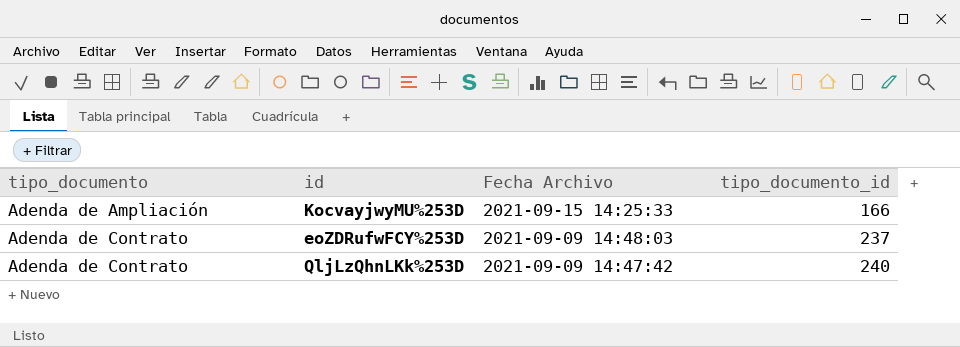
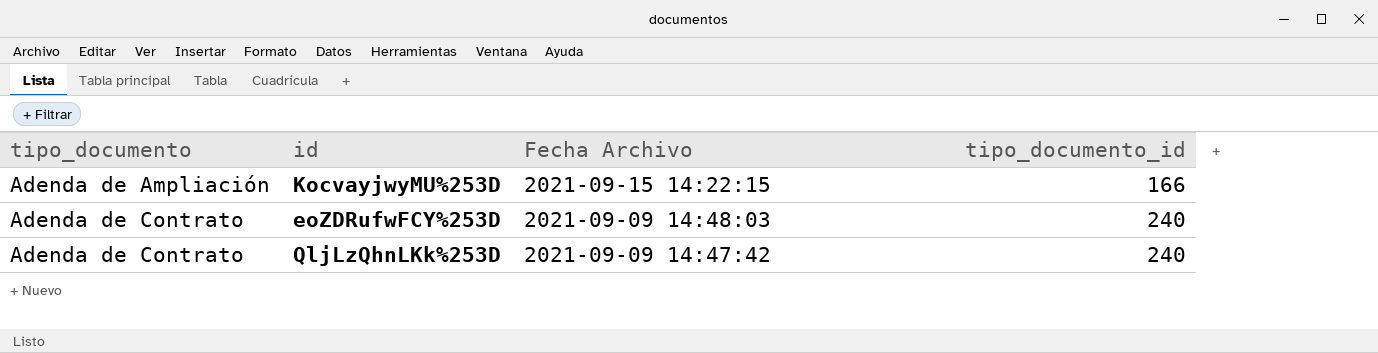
KocvayjwyMU%253D | Fecha Archivo: 2021-09-15 14:25:33 -> 2021-09-15 14:22:15
eoZDRufwFCY%253D | tipo_documento_id: 237 -> 240

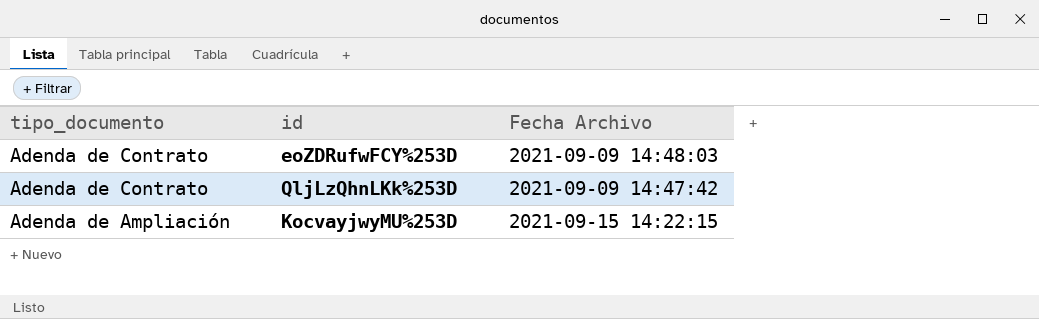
row order: tipo_documento ascending -> tipo_documento descending
column tipo_documento_id | position: 4 -> none

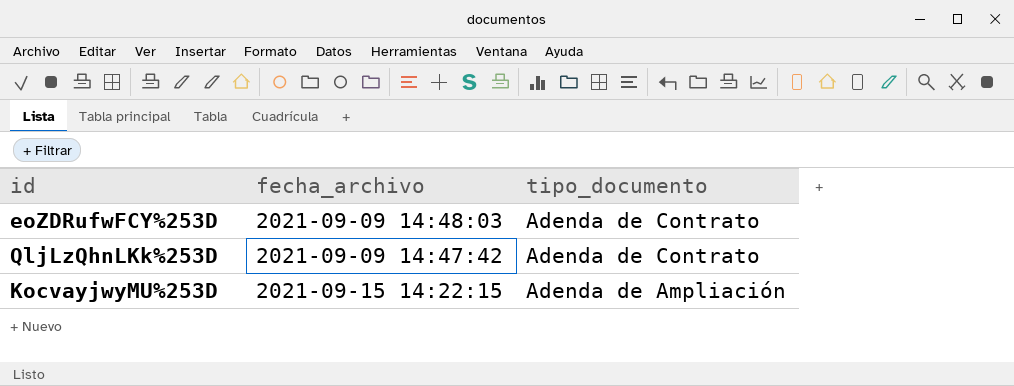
column name: Fecha Archivo -> fecha_archivo
column tipo_documento | position: 1 -> 3

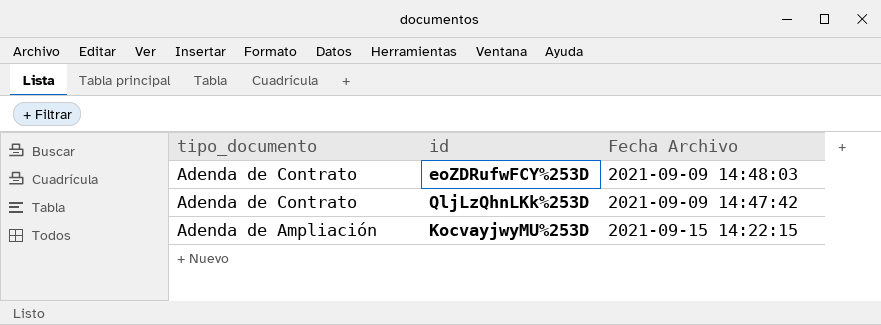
column tipo_documento | position: 3 -> 1
column name: fecha_archivo -> Fecha Archivo

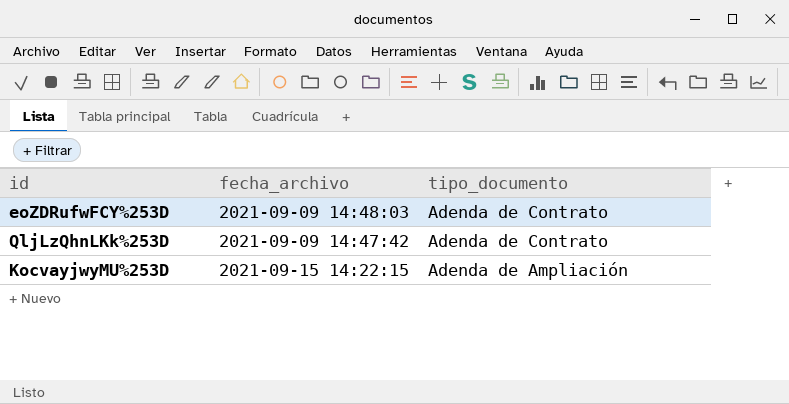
column name: Fecha Archivo -> fecha_archivo
column tipo_documento | position: 1 -> 3

